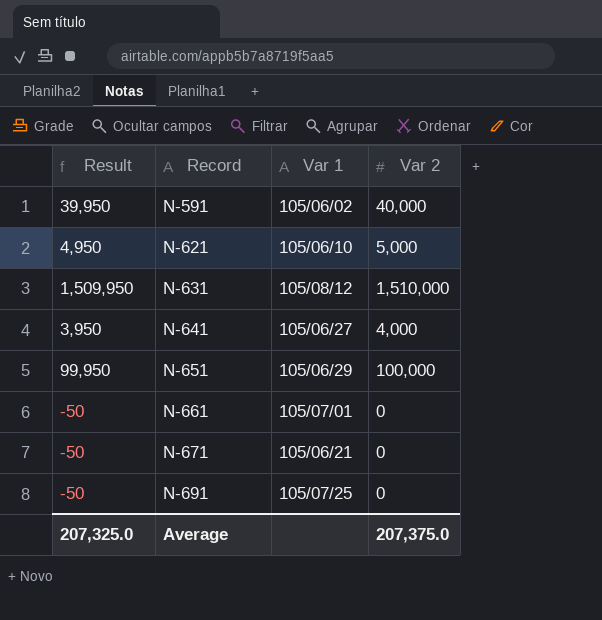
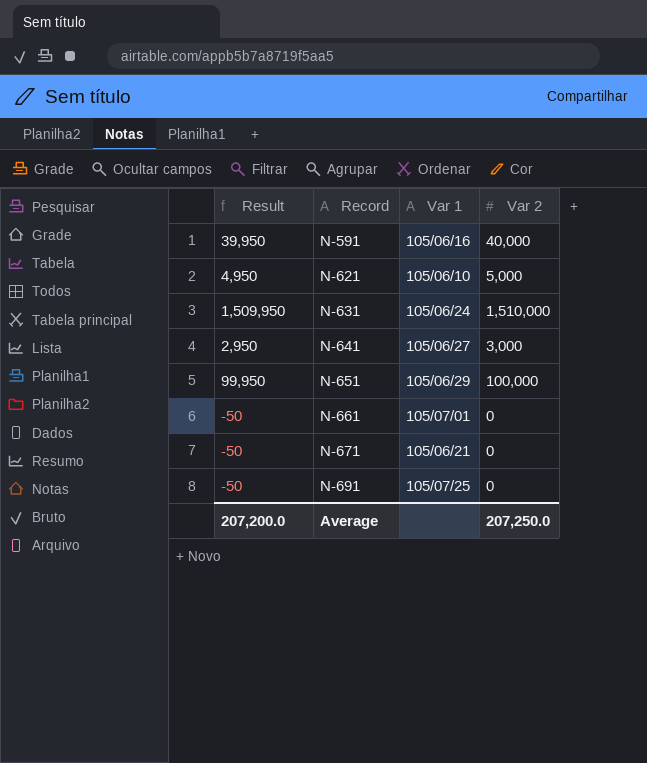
N-591 | Var 1: 105/06/02 -> 105/06/16
N-631 | Var 1: 105/08/12 -> 105/06/24
N-641 | Result: 3,950 -> 2,950
N-641 | Var 2: 4,000 -> 3,000
Average | Result: 207,325.0 -> 207,200.0
Average | Var 2: 207,375.0 -> 207,250.0

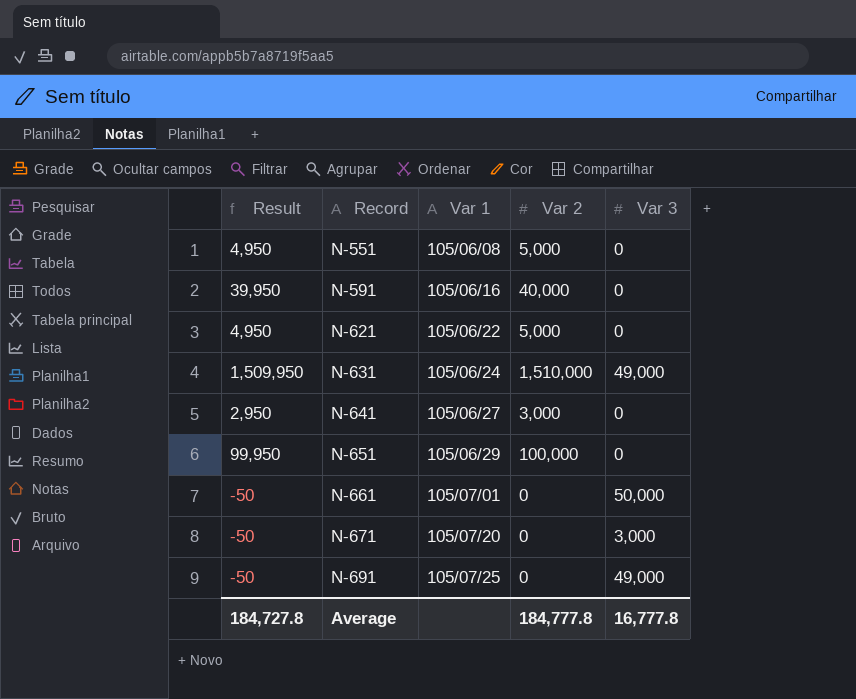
column Var 3 | position: none -> 5
row N-551: none -> 4,950 | 105/06/08 | 5,000 | 0
N-621 | Var 1: 105/06/10 -> 105/06/22
N-671 | Var 1: 105/06/21 -> 105/07/20
Average | Result: 207,200.0 -> 184,727.8
Average | Var 2: 207,250.0 -> 184,777.8

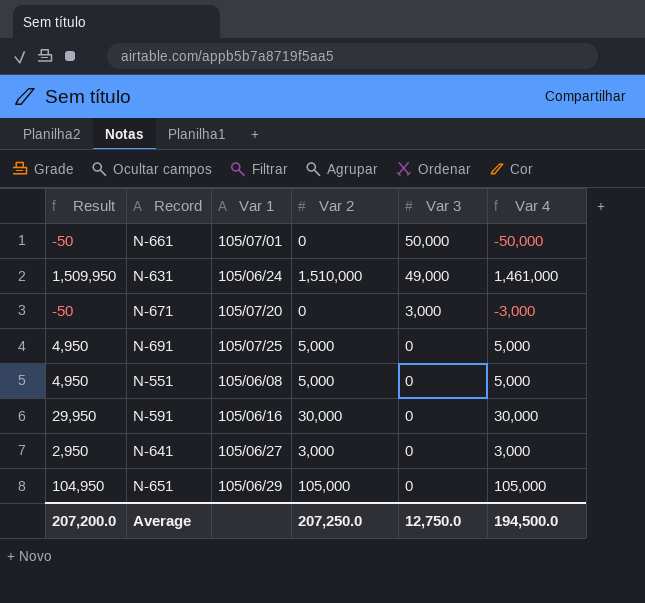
row order: Record ascending -> Var 3 descending
column Var 4 | formula: none -> [Var 2] - [Var 3]
row N-621: 4,950 | 105/06/22 | 5,000 | 0 -> none
N-691 | Result: -50 -> 4,950
N-691 | Var 2: 0 -> 5,000
N-691 | Var 3: 49,000 -> 0
N-591 | Result: 39,950 -> 29,950
N-591 | Var 2: 40,000 -> 30,000
N-651 | Result: 99,950 -> 104,950
N-651 | Var 2: 100,000 -> 105,000
Average | Result: 184,727.8 -> 207,200.0
Average | Var 2: 184,777.8 -> 207,250.0
Average | Var 3: 16,777.8 -> 12,750.0

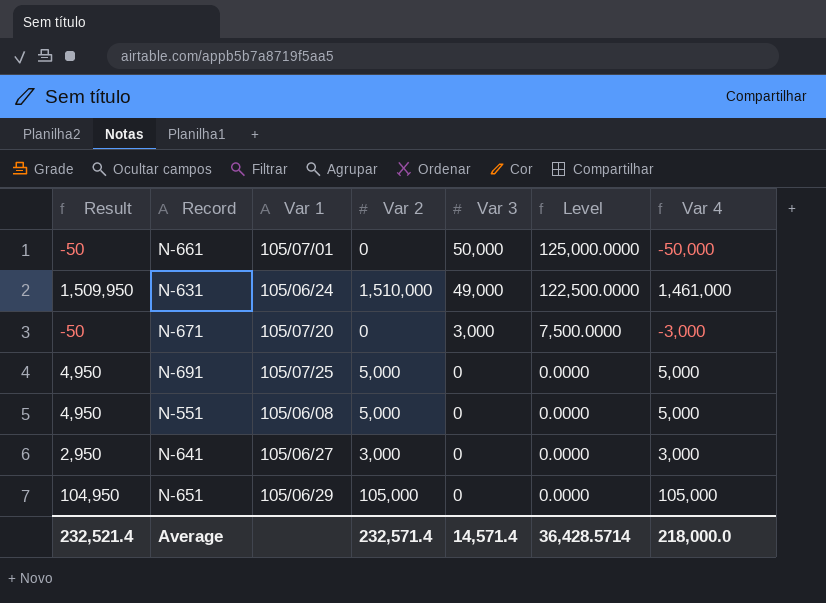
column Level | formula: none -> [Var 3] * 2.5
row N-591: 29,950 | 105/06/16 | 30,000 | 0 | 30,000 -> none
Average | Result: 207,200.0 -> 232,521.4
Average | Var 2: 207,250.0 -> 232,571.4
Average | Var 3: 12,750.0 -> 14,571.4
Average | Var 4: 194,500.0 -> 218,000.0

